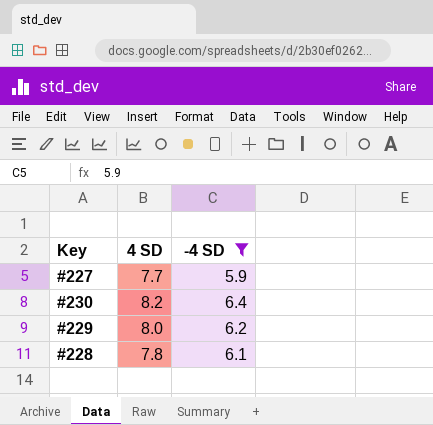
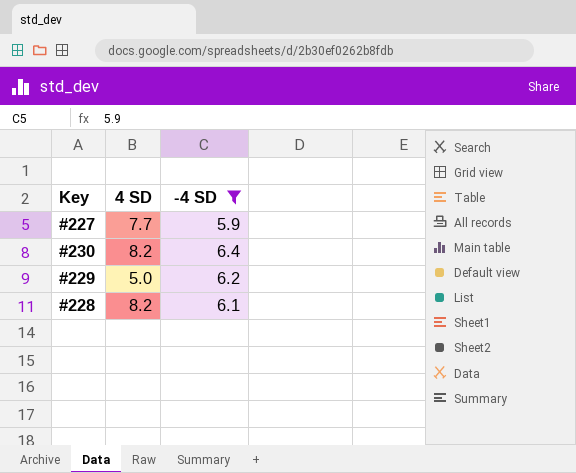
#229 | 4 SD: 8.0 -> 5.0
#228 | 4 SD: 7.8 -> 8.2

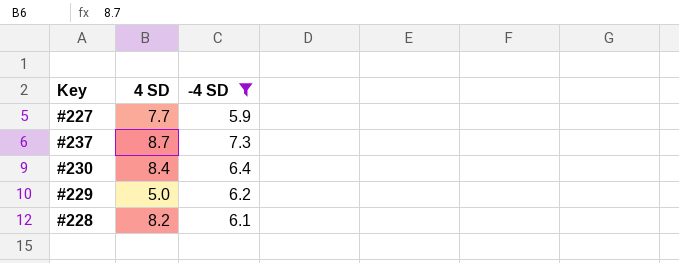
row #237: none -> 8.7 | 7.3
#230 | 4 SD: 8.2 -> 8.4

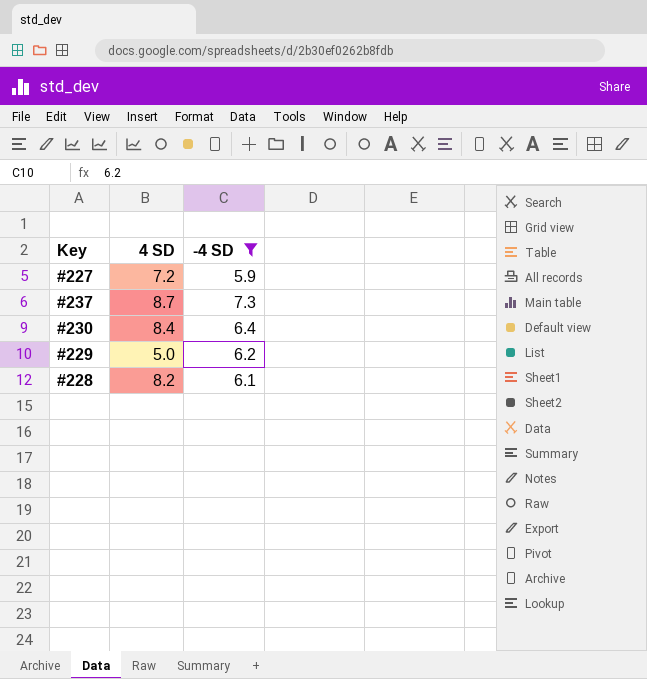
#227 | 4 SD: 7.7 -> 7.2

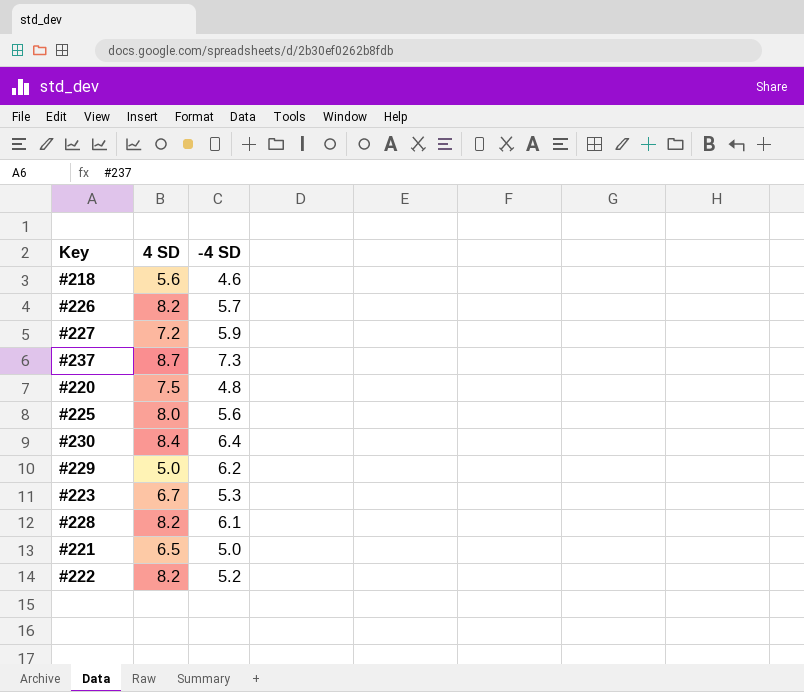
filter: -4 SD >= 5.9 -> none

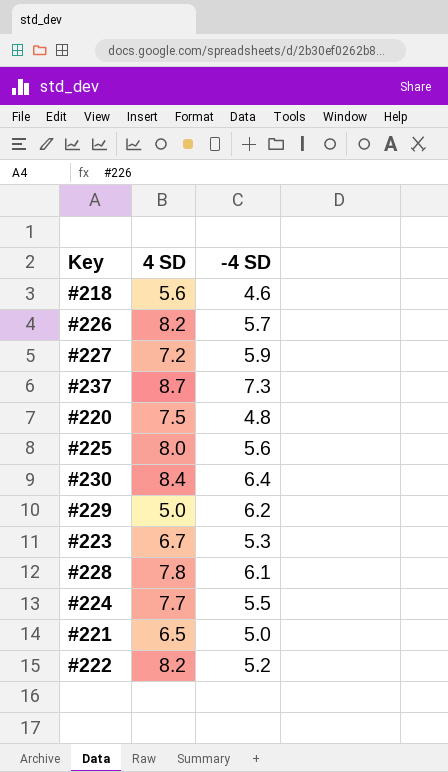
#228 | 4 SD: 8.2 -> 7.8
row #224: none -> 7.7 | 5.5

